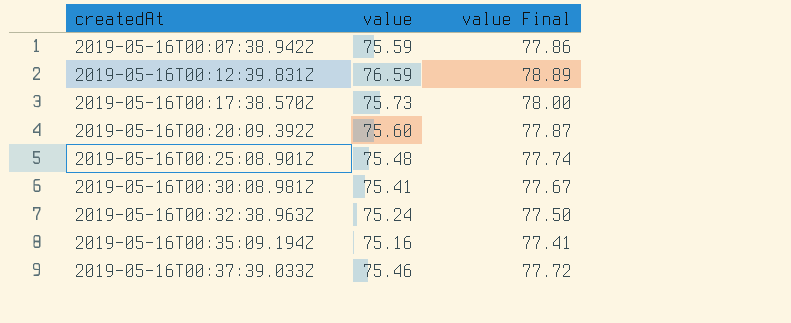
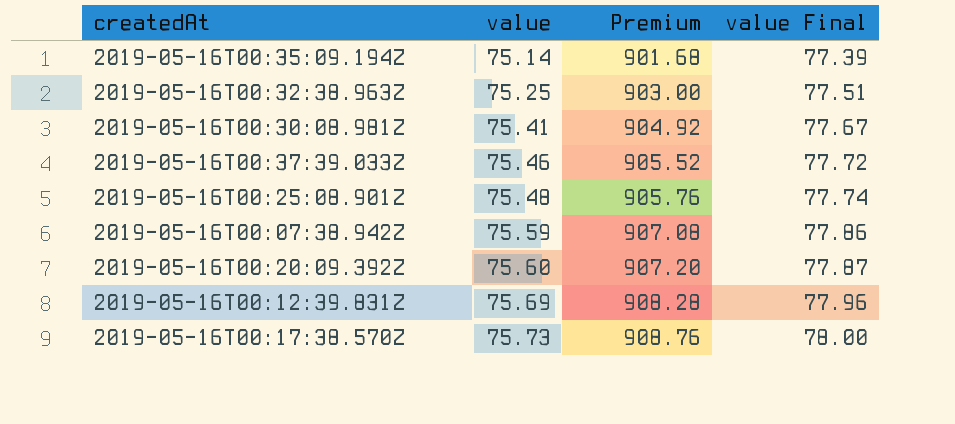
row order: createdAt ascending -> value ascending
column Premium | formula: none -> [value] * 12
2019-05-16T00:35:09.194Z | value: 75.16 -> 75.14
2019-05-16T00:35:09.194Z | value Final: 77.41 -> 77.39
2019-05-16T00:32:38.963Z | value: 75.24 -> 75.25
2019-05-16T00:32:38.963Z | value Final: 77.50 -> 77.51
2019-05-16T00:12:39.831Z | value: 76.59 -> 75.69
2019-05-16T00:12:39.831Z | value Final: 78.89 -> 77.96

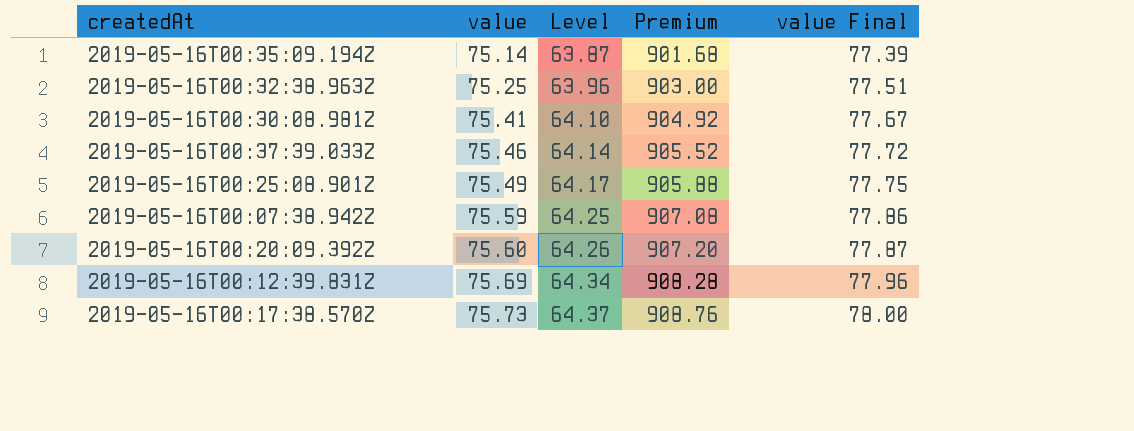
column Level | formula: none -> [value] * 0.85
2019-05-16T00:25:08.901Z | value: 75.48 -> 75.49
2019-05-16T00:25:08.901Z | Premium: 905.76 -> 905.88
2019-05-16T00:25:08.901Z | value Final: 77.74 -> 77.75

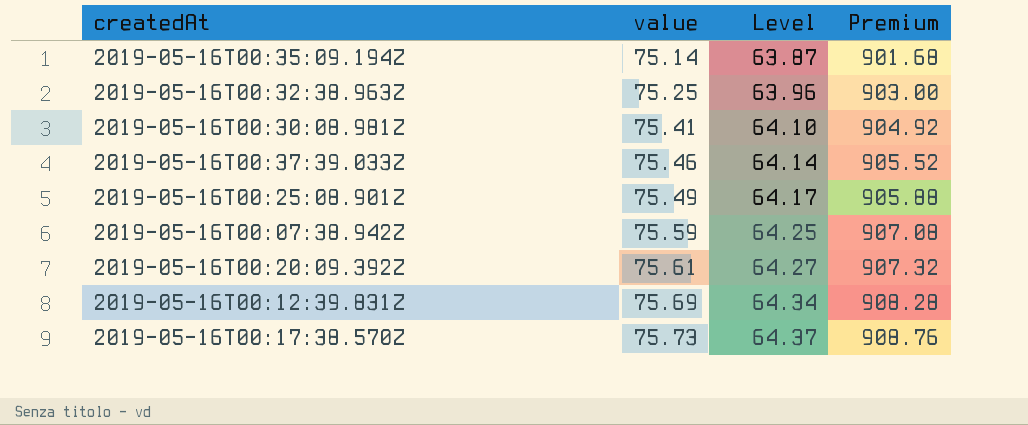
column value Final | formula: [value] * 1.03 -> none
2019-05-16T00:20:09.392Z | value: 75.60 -> 75.61
2019-05-16T00:20:09.392Z | Level: 64.26 -> 64.27
2019-05-16T00:20:09.392Z | Premium: 907.20 -> 907.32

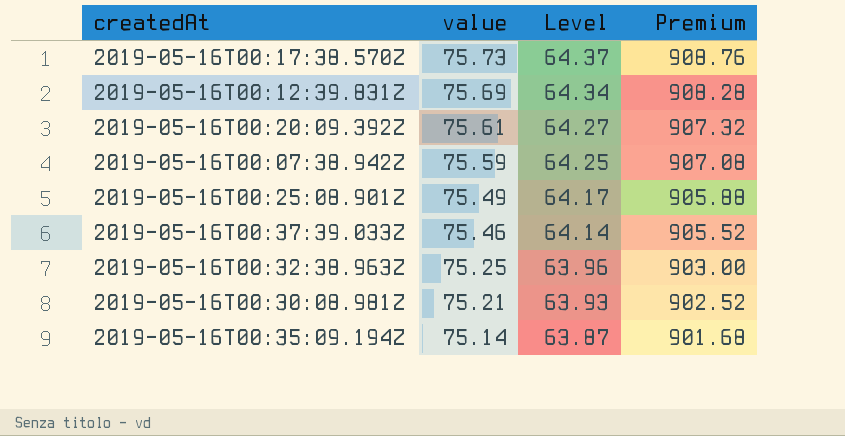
row order: value ascending -> value descending
2019-05-16T00:30:08.981Z | value: 75.41 -> 75.21
2019-05-16T00:30:08.981Z | Level: 64.10 -> 63.93
2019-05-16T00:30:08.981Z | Premium: 904.92 -> 902.52

